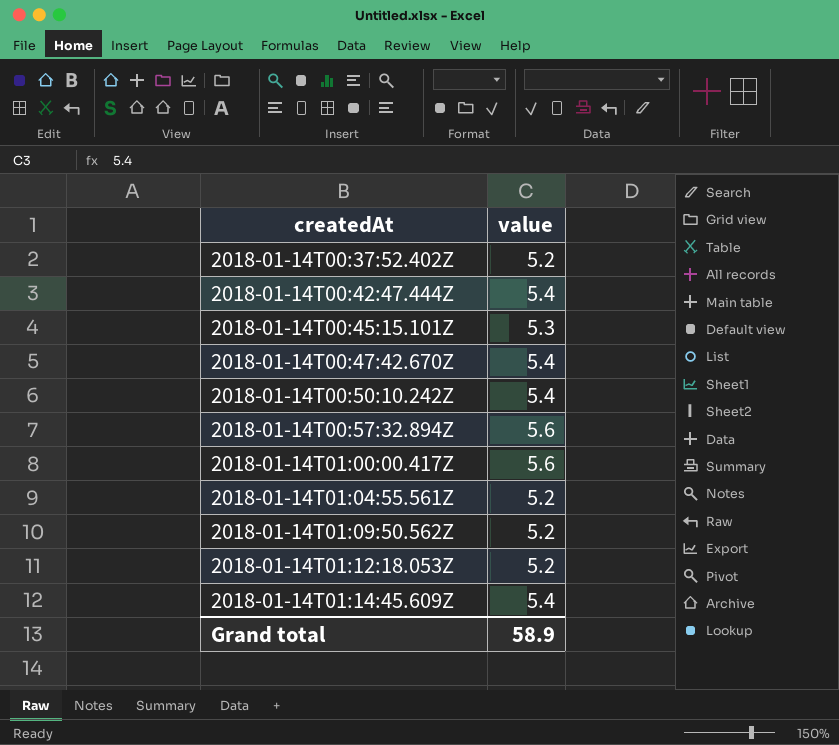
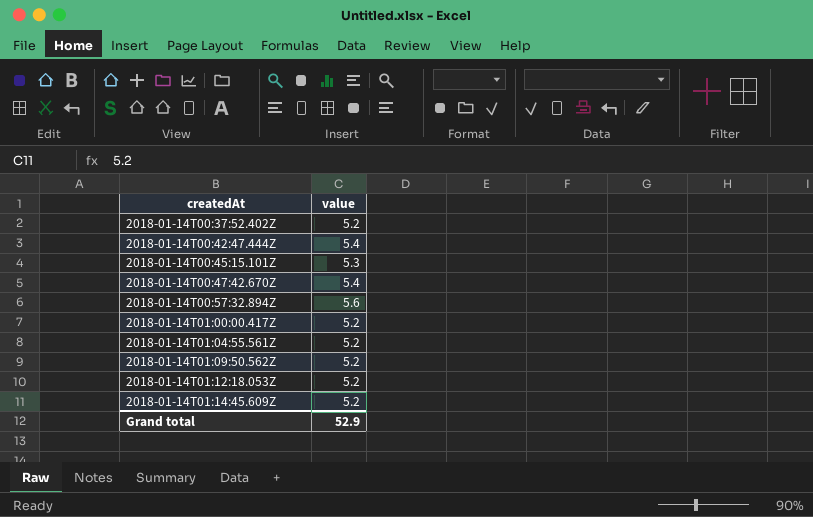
row 2018-01-14T00:50:10.242Z: 5.4 -> none
2018-01-14T01:00:00.417Z | value: 5.6 -> 5.2
2018-01-14T01:14:45.609Z | value: 5.4 -> 5.2
Grand total | value: 58.9 -> 52.9

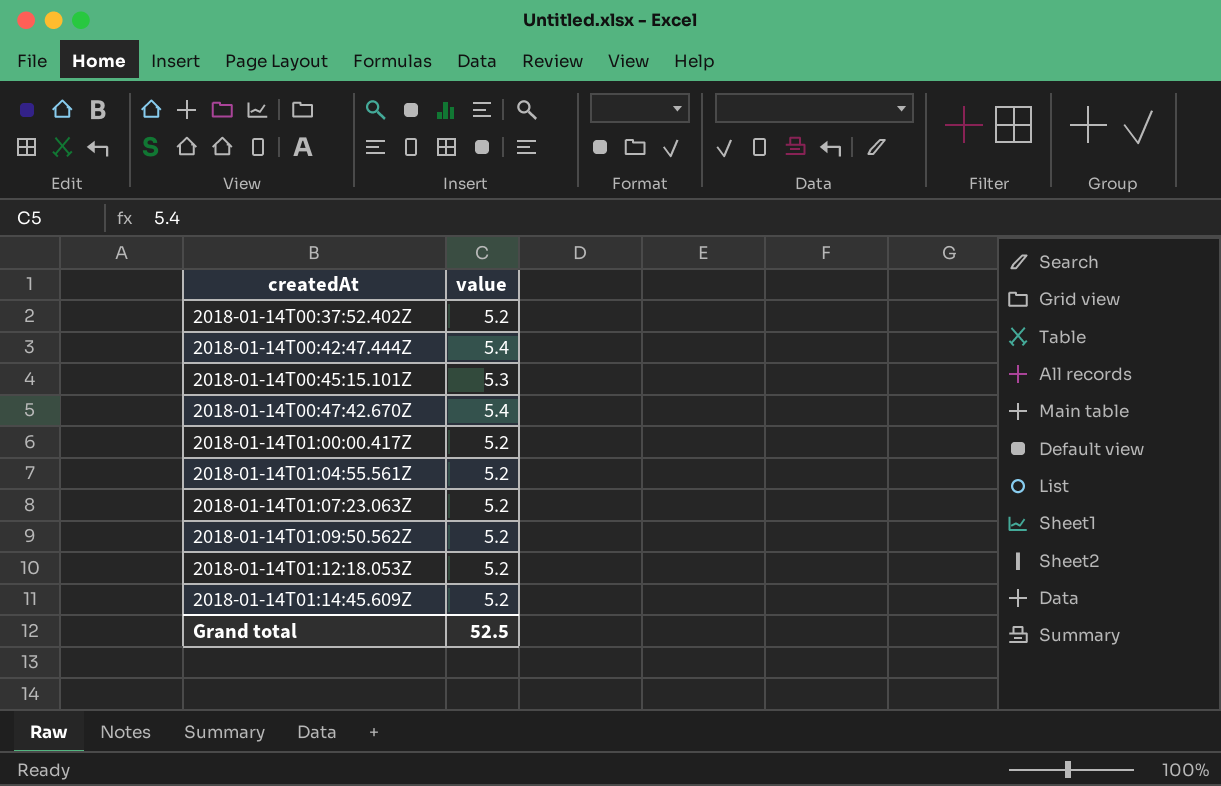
row 2018-01-14T00:57:32.894Z: 5.6 -> none
row 2018-01-14T01:07:23.063Z: none -> 5.2
Grand total | value: 52.9 -> 52.5

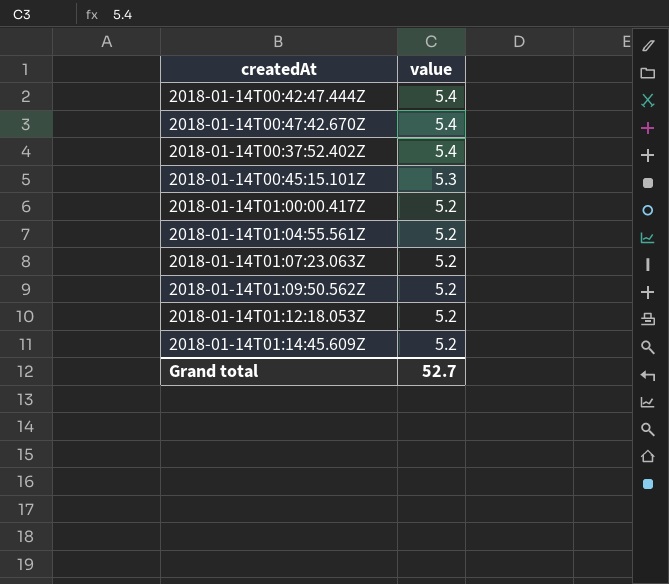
row order: createdAt ascending -> value descending
2018-01-14T00:37:52.402Z | value: 5.2 -> 5.4
Grand total | value: 52.5 -> 52.7

